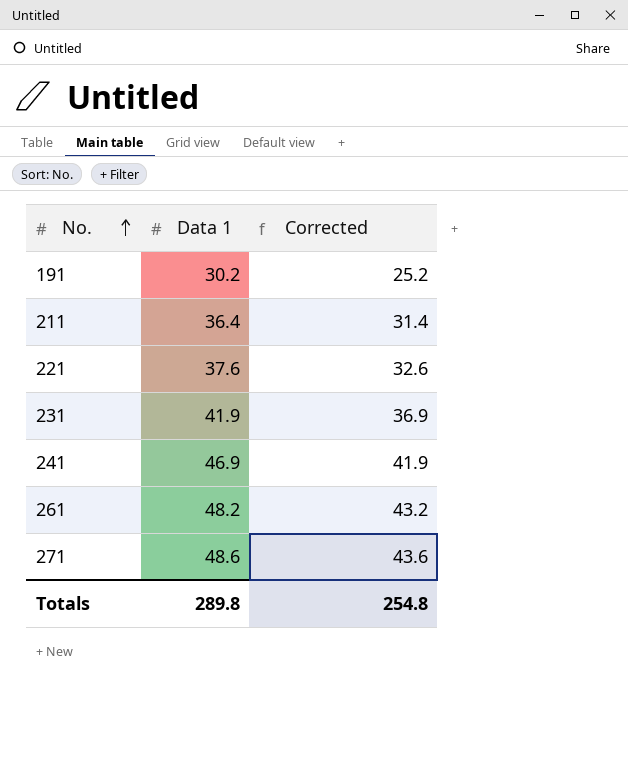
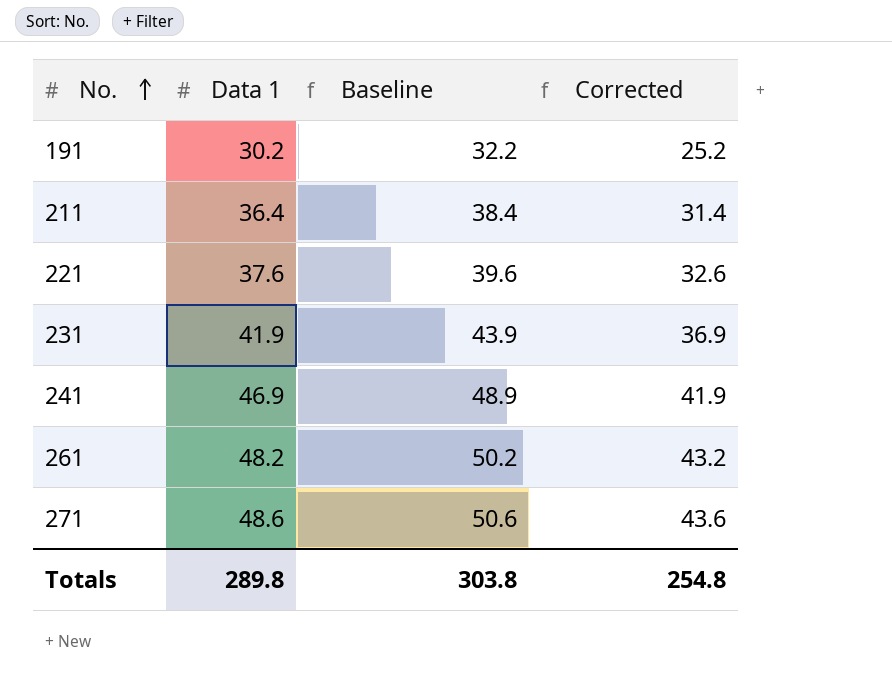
column Baseline | formula: none -> [Data 1] + 2

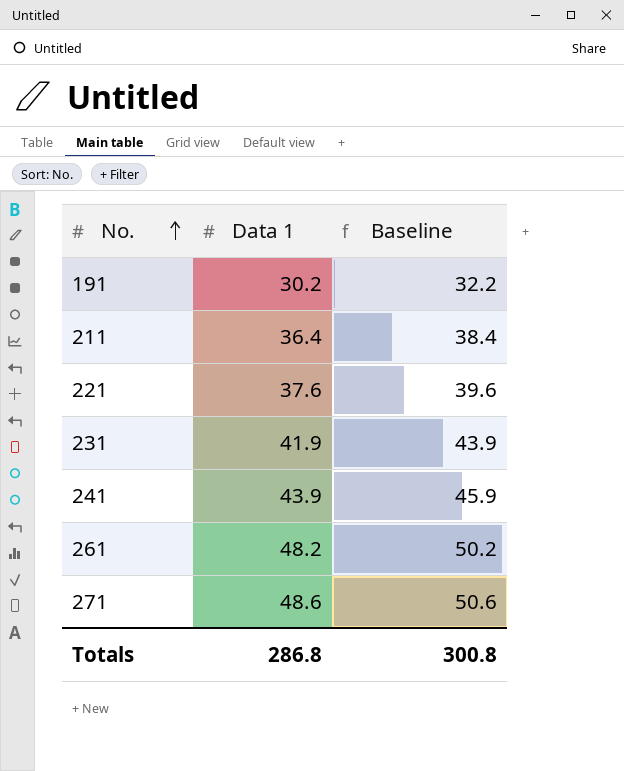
column Corrected | formula: [Data 1] - 5 -> none
241 | Data 1: 46.9 -> 43.9
241 | Baseline: 48.9 -> 45.9
Totals | Data 1: 289.8 -> 286.8
Totals | Baseline: 303.8 -> 300.8

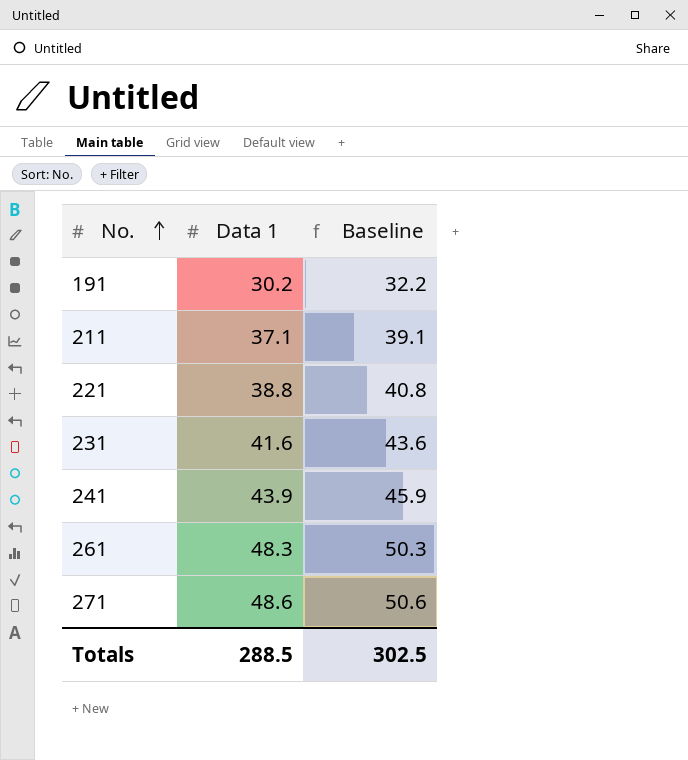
211 | Data 1: 36.4 -> 37.1
211 | Baseline: 38.4 -> 39.1
221 | Data 1: 37.6 -> 38.8
221 | Baseline: 39.6 -> 40.8
231 | Data 1: 41.9 -> 41.6
231 | Baseline: 43.9 -> 43.6
261 | Data 1: 48.2 -> 48.3
261 | Baseline: 50.2 -> 50.3
Totals | Data 1: 286.8 -> 288.5
Totals | Baseline: 300.8 -> 302.5

